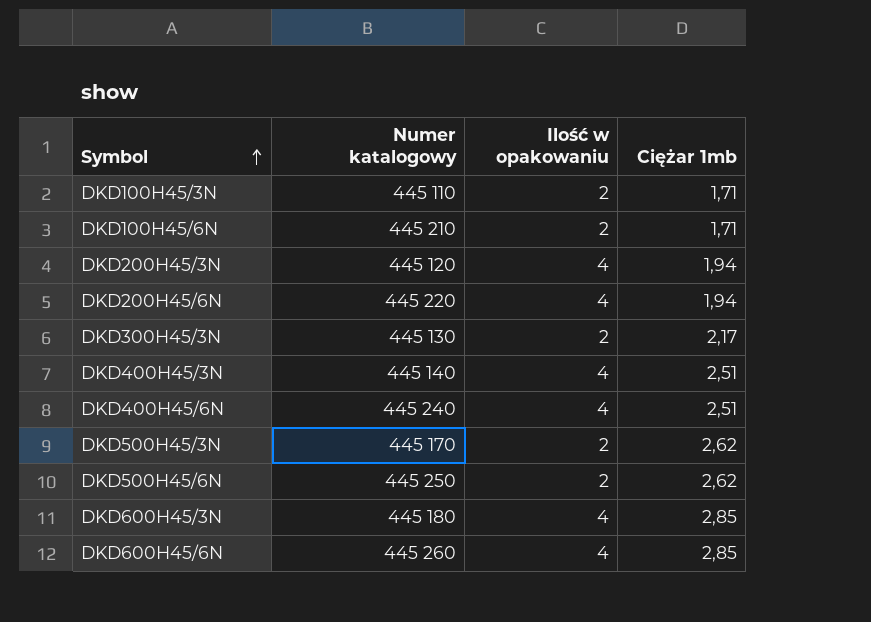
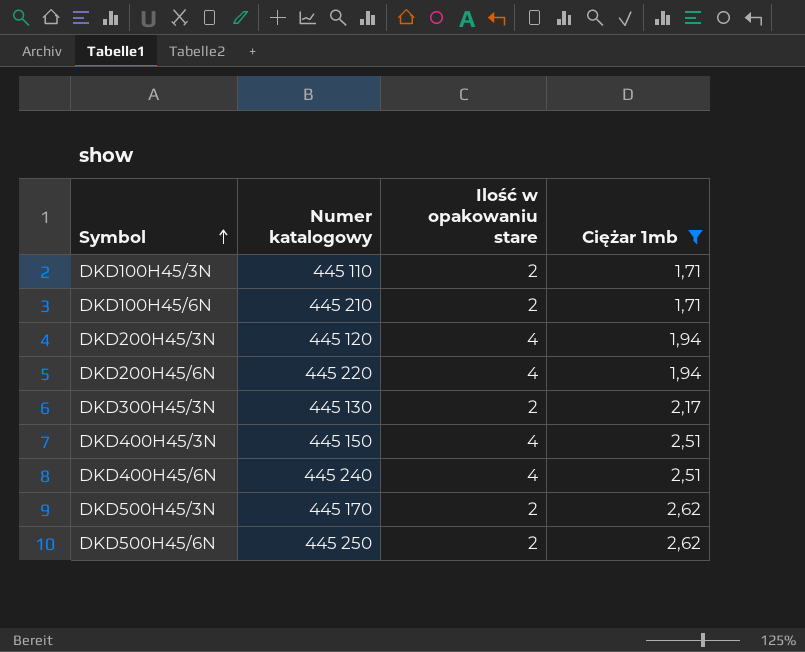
filter: none -> Ciężar 1mb != 2,85
column name: Ilość w opakowaniu -> Ilość w opakowaniu stare
DKD400H45/3N | Numer katalogowy: 445 140 -> 445 150

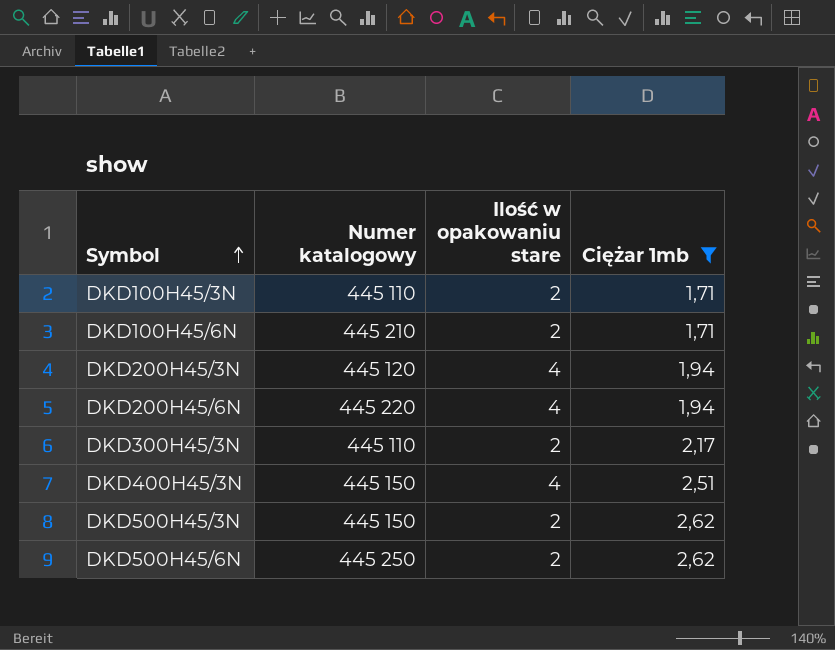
row DKD400H45/6N: 445 240 | 4 | 2,51 -> none
DKD300H45/3N | Numer katalogowy: 445 130 -> 445 110
DKD500H45/3N | Numer katalogowy: 445 170 -> 445 150

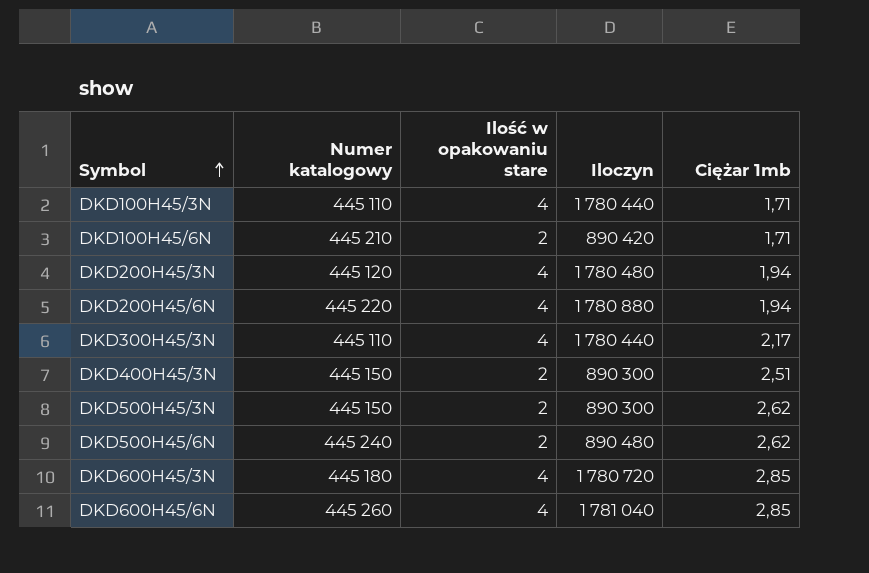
filter: Ciężar 1mb != 2,85 -> none
column Iloczyn | formula: none -> [Numer katalogowy] * [Ilość w opakowaniu stare]
DKD100H45/3N | Ilość w opakowaniu stare: 2 -> 4
DKD300H45/3N | Ilość w opakowaniu stare: 2 -> 4
DKD400H45/3N | Ilość w opakowaniu stare: 4 -> 2
DKD500H45/6N | Numer katalogowy: 445 250 -> 445 240

